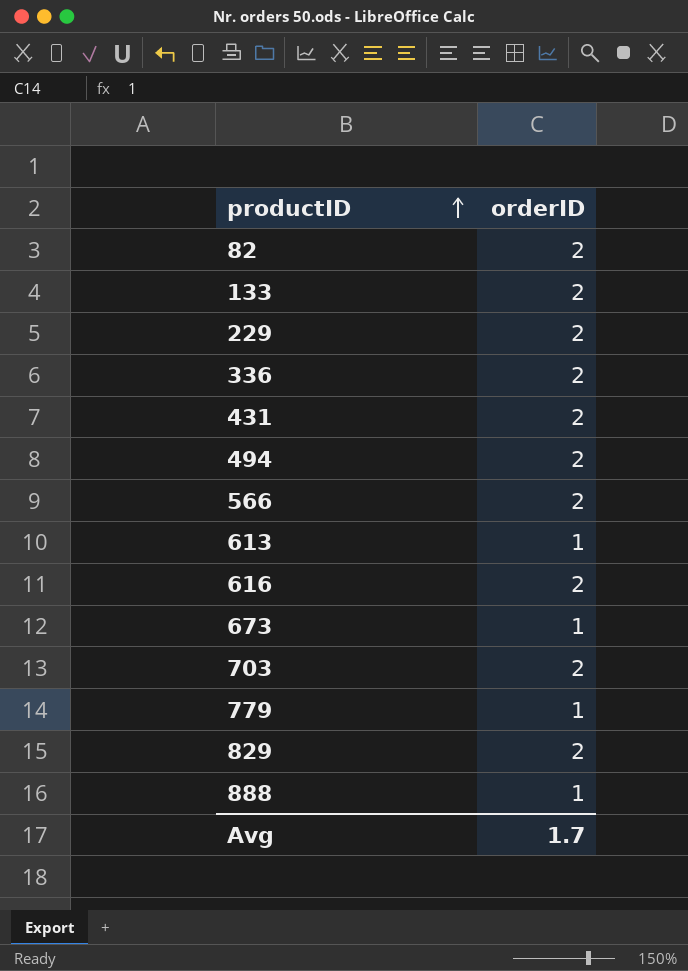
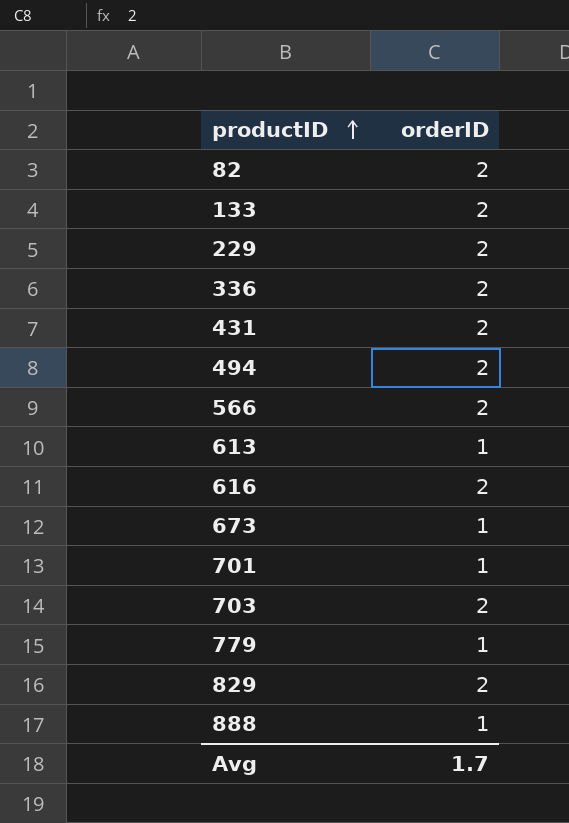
row 701: none -> 1

